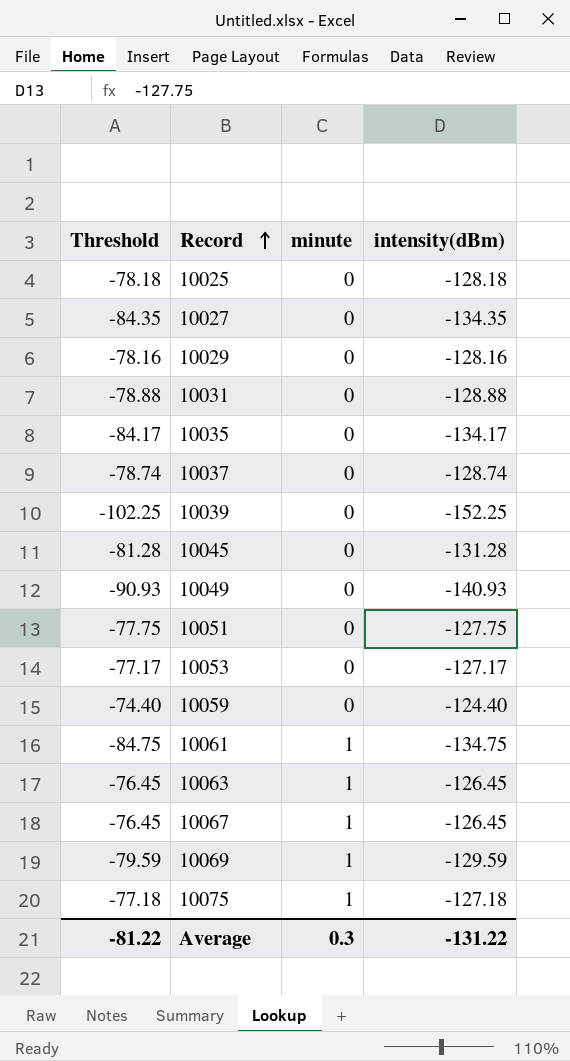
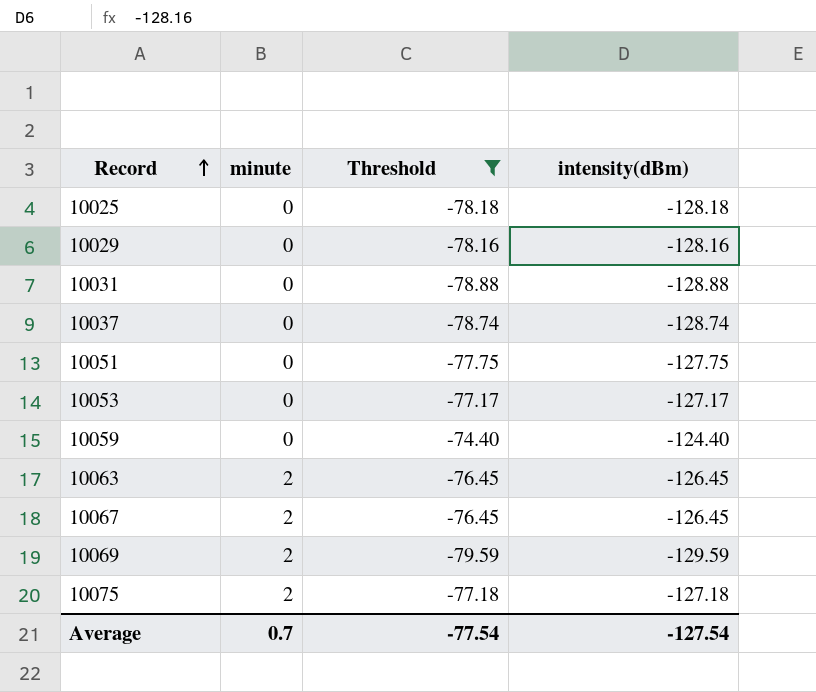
filter: none -> Threshold >= -79.59
column Threshold | position: 1 -> 3
10063 | minute: 1 -> 2
10067 | minute: 1 -> 2
10069 | minute: 1 -> 2
10075 | minute: 1 -> 2
Average | minute: 0.3 -> 0.7
Average | Threshold: -81.22 -> -77.54
Average | intensity(dBm): -131.22 -> -127.54

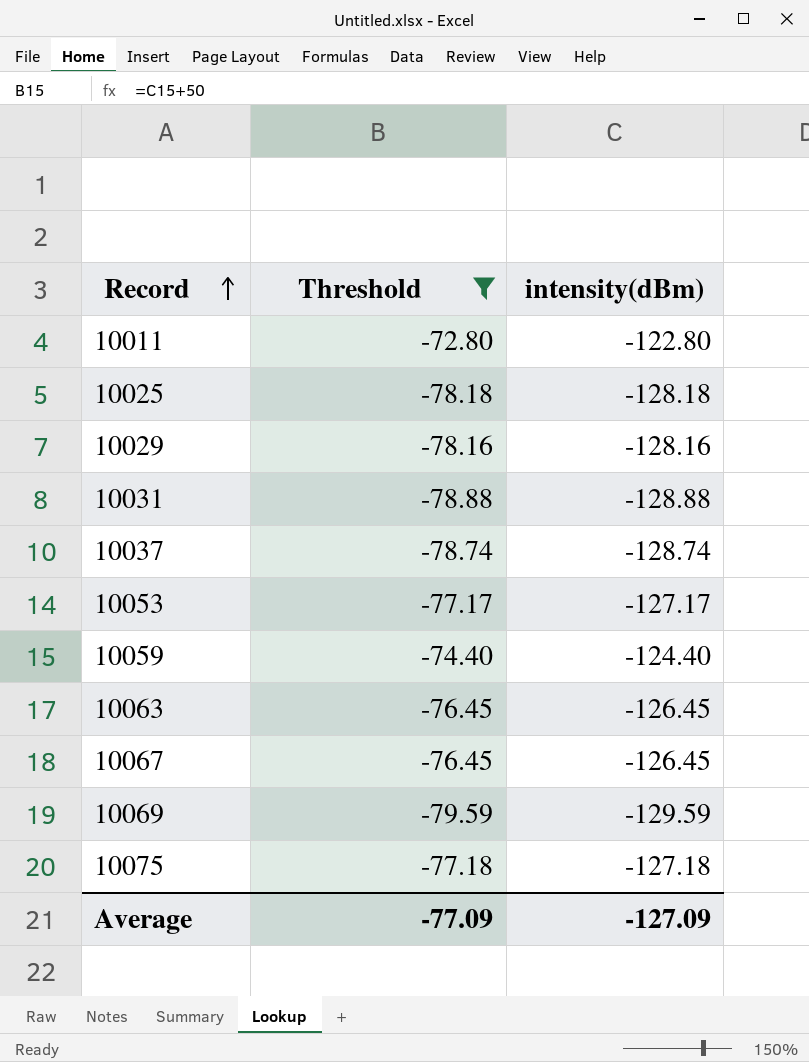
column minute | position: 2 -> none
row 10051: 0 | -77.75 | -127.75 -> none
row 10011: none -> -72.80 | -122.80
Average | Threshold: -77.54 -> -77.09
Average | intensity(dBm): -127.54 -> -127.09

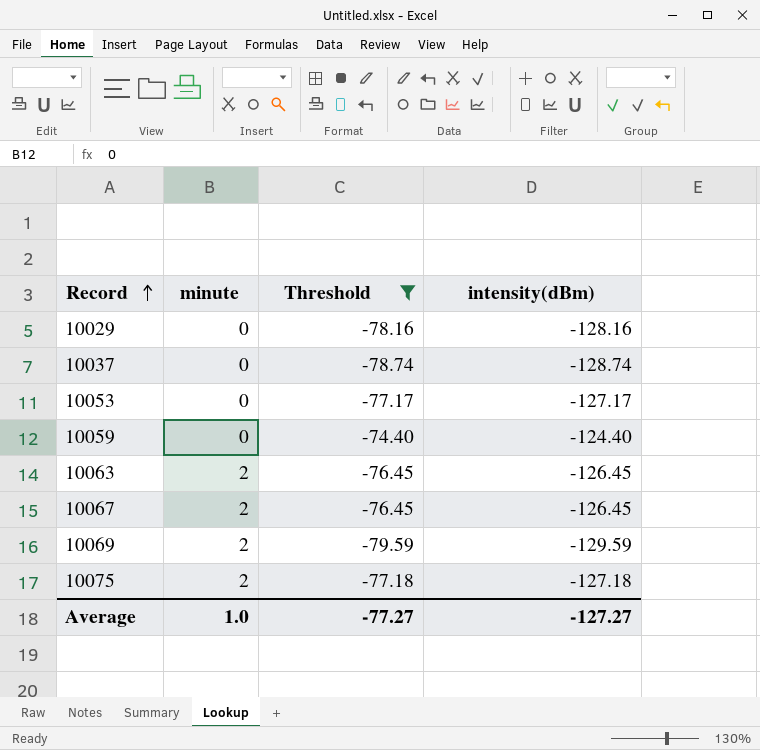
column minute | position: none -> 2
row 10011: -72.80 | -122.80 -> none
row 10025: -78.18 | -128.18 -> none
row 10031: -78.88 | -128.88 -> none
Average | Threshold: -77.09 -> -77.27
Average | intensity(dBm): -127.09 -> -127.27

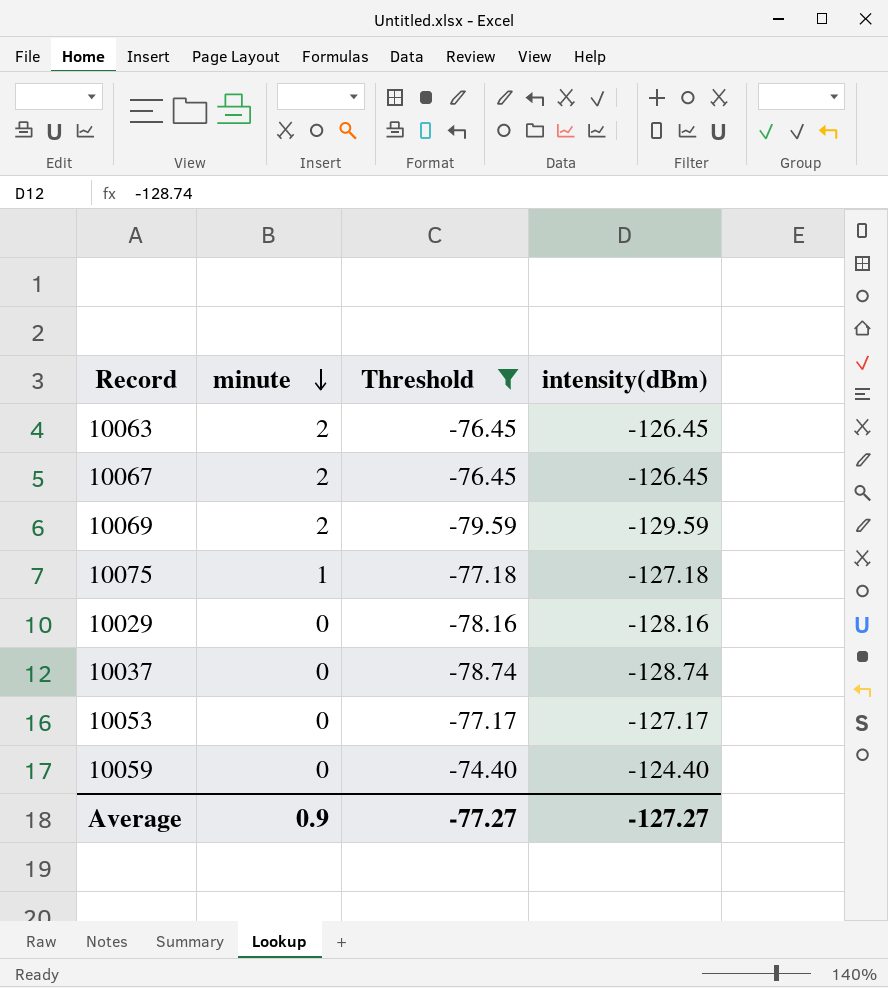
row order: Record ascending -> minute descending
10075 | minute: 2 -> 1
Average | minute: 1.0 -> 0.9

